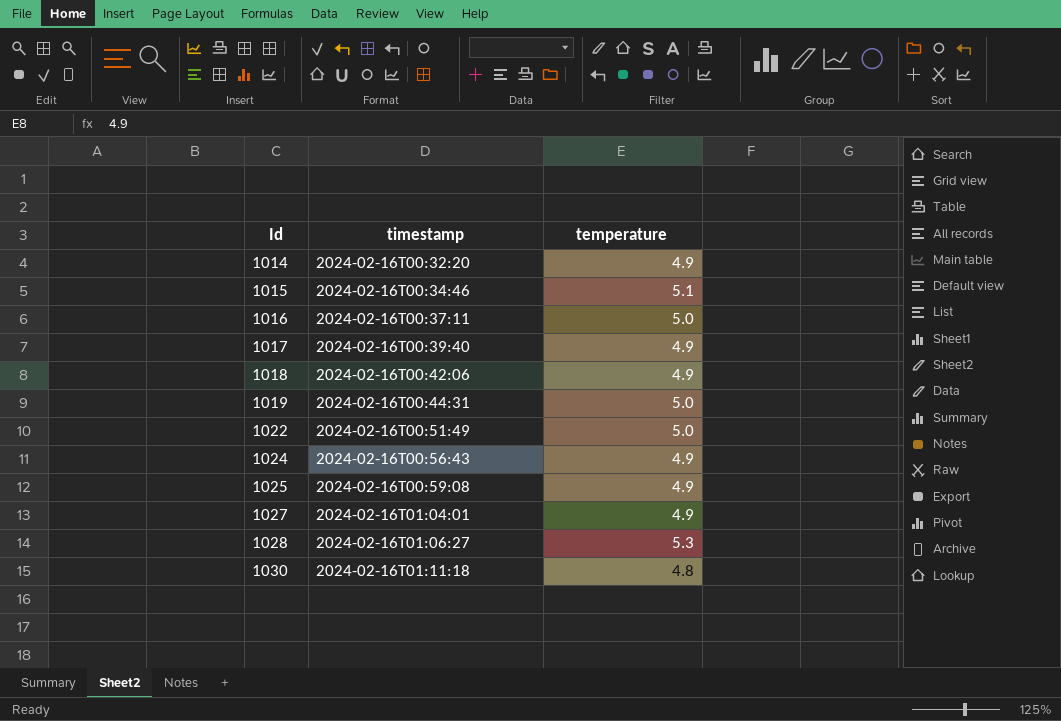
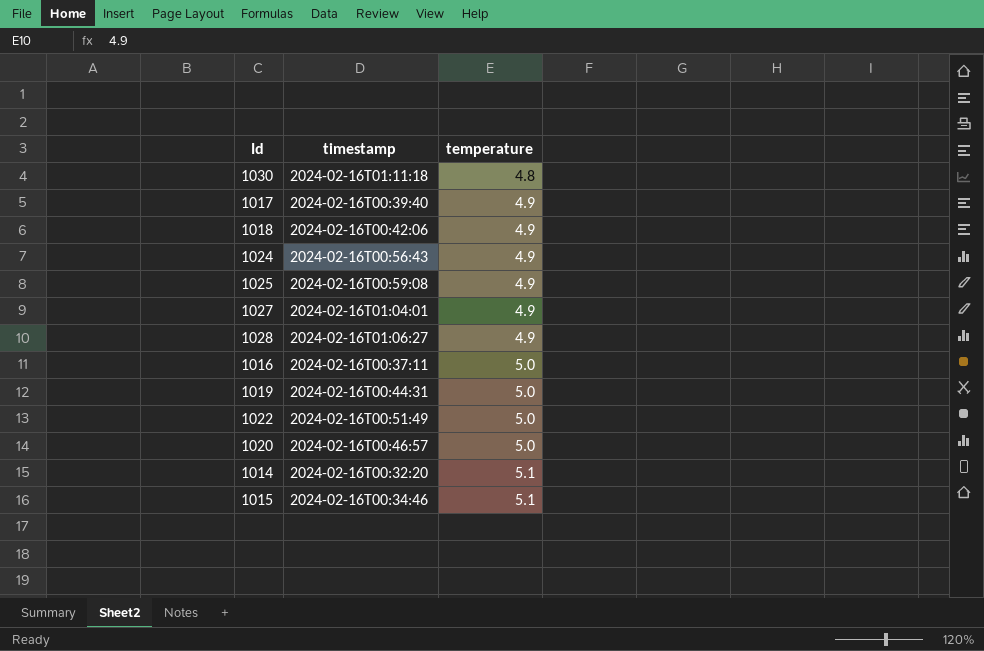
row order: Id ascending -> temperature ascending
1028 | temperature: 5.3 -> 4.9
row 1020: none -> 2024-02-16T00:46:57 | 5.0
1014 | temperature: 4.9 -> 5.1

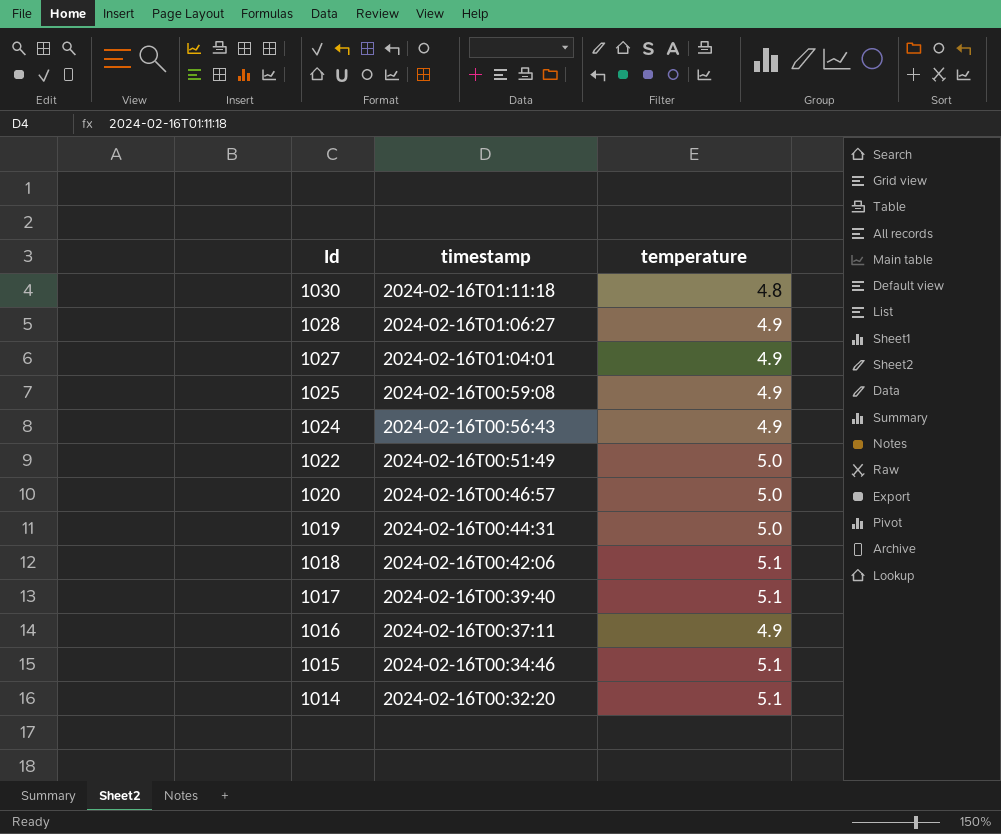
row order: temperature ascending -> Id descending
1018 | temperature: 4.9 -> 5.1
1017 | temperature: 4.9 -> 5.1
1016 | temperature: 5.0 -> 4.9

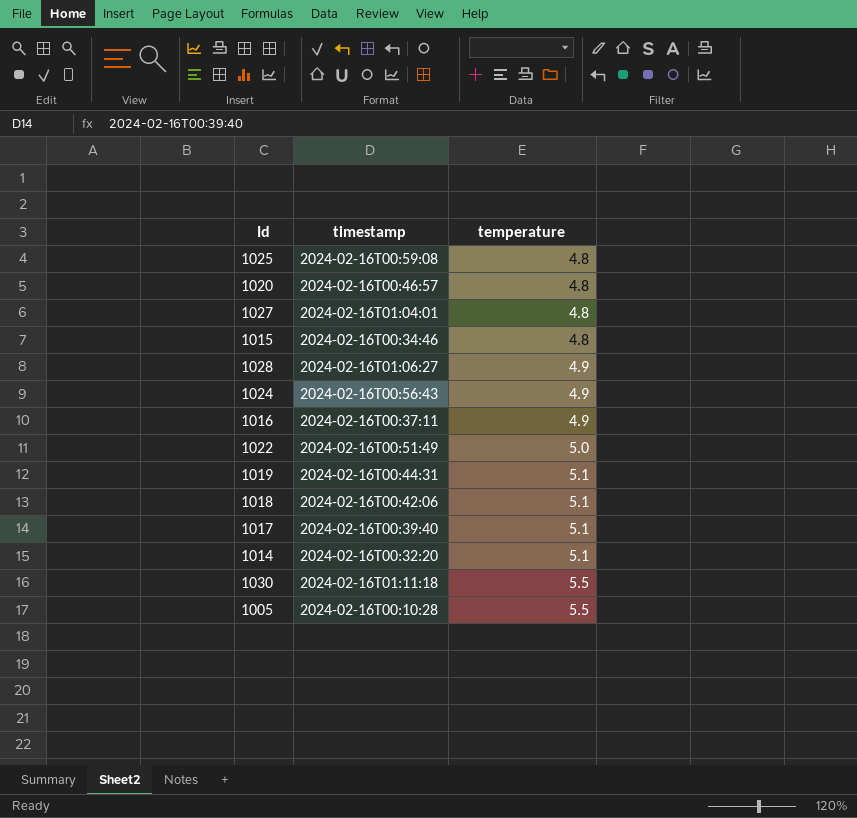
row order: Id descending -> temperature ascending
1025 | temperature: 4.9 -> 4.8
1020 | temperature: 5.0 -> 4.8
1027 | temperature: 4.9 -> 4.8
1015 | temperature: 5.1 -> 4.8
1019 | temperature: 5.0 -> 5.1
1030 | temperature: 4.8 -> 5.5
row 1005: none -> 2024-02-16T00:10:28 | 5.5

